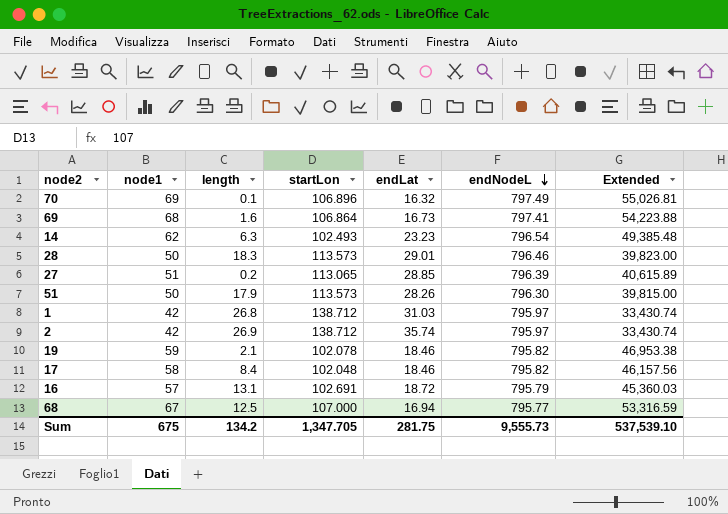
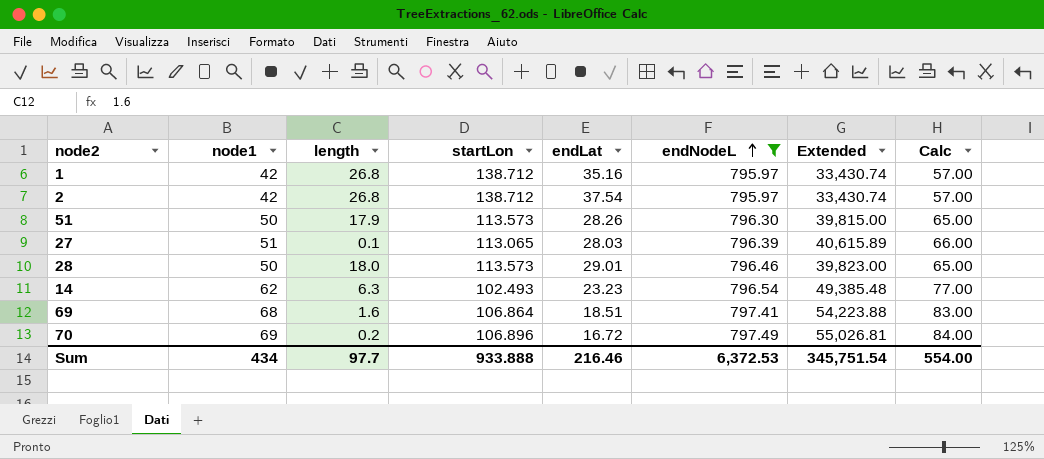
filter: none -> endNodeL >= 795.97
row order: endNodeL descending -> endNodeL ascending
column Calc | formula: none -> [node1] + 15
1 | endLat: 31.03 -> 35.16
2 | length: 26.9 -> 26.8
2 | endLat: 35.74 -> 37.54
27 | length: 0.2 -> 0.1
27 | endLat: 28.85 -> 28.03
28 | length: 18.3 -> 18.0
69 | endLat: 16.73 -> 18.51
70 | length: 0.1 -> 0.2
70 | endLat: 16.32 -> 16.72
Sum | node1: 675 -> 434
Sum | length: 134.2 -> 97.7
Sum | startLon: 1,347.705 -> 933.888
Sum | endLat: 281.75 -> 216.46
Sum | endNodeL: 9,555.73 -> 6,372.53
Sum | Extended: 537,539.10 -> 345,751.54

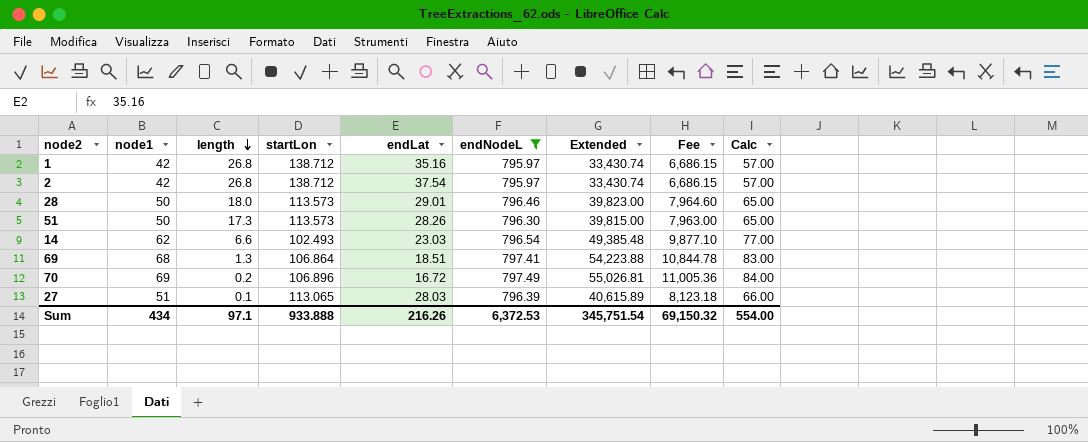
row order: endNodeL ascending -> length descending
column Fee | formula: none -> [Extended] * 0.2
51 | length: 17.9 -> 17.3
14 | length: 6.3 -> 6.6
14 | endLat: 23.23 -> 23.03
69 | length: 1.6 -> 1.3
Sum | length: 97.7 -> 97.1
Sum | endLat: 216.46 -> 216.26

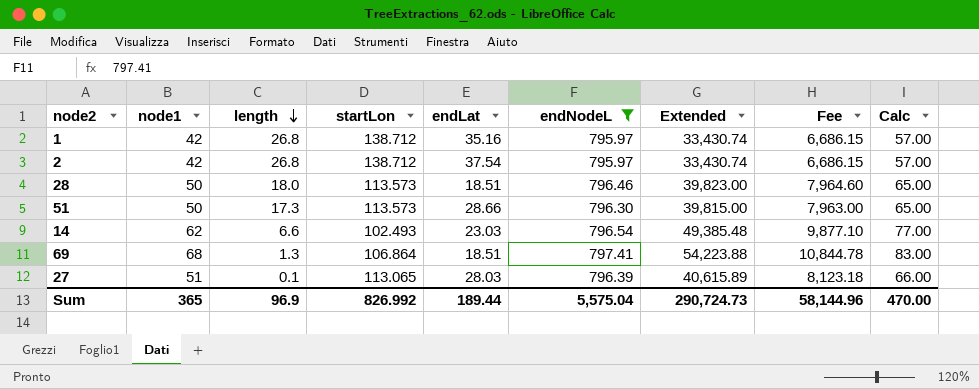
row 70: 69 | 0.2 | 106.896 | 16.72 | 797.49 | 55,026.81 | 11,005.36 | 84.00 -> none
28 | endLat: 29.01 -> 18.51
51 | endLat: 28.26 -> 28.66
Sum | node1: 434 -> 365
Sum | length: 97.1 -> 96.9
Sum | startLon: 933.888 -> 826.992
Sum | endLat: 216.26 -> 189.44
Sum | endNodeL: 6,372.53 -> 5,575.04
Sum | Extended: 345,751.54 -> 290,724.73
Sum | Fee: 69,150.32 -> 58,144.96
Sum | Calc: 554.00 -> 470.00

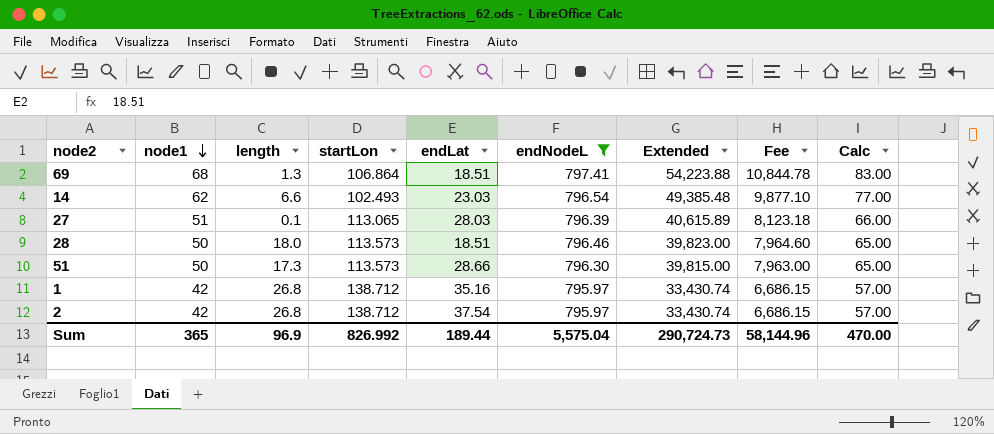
row order: length descending -> node1 descending

